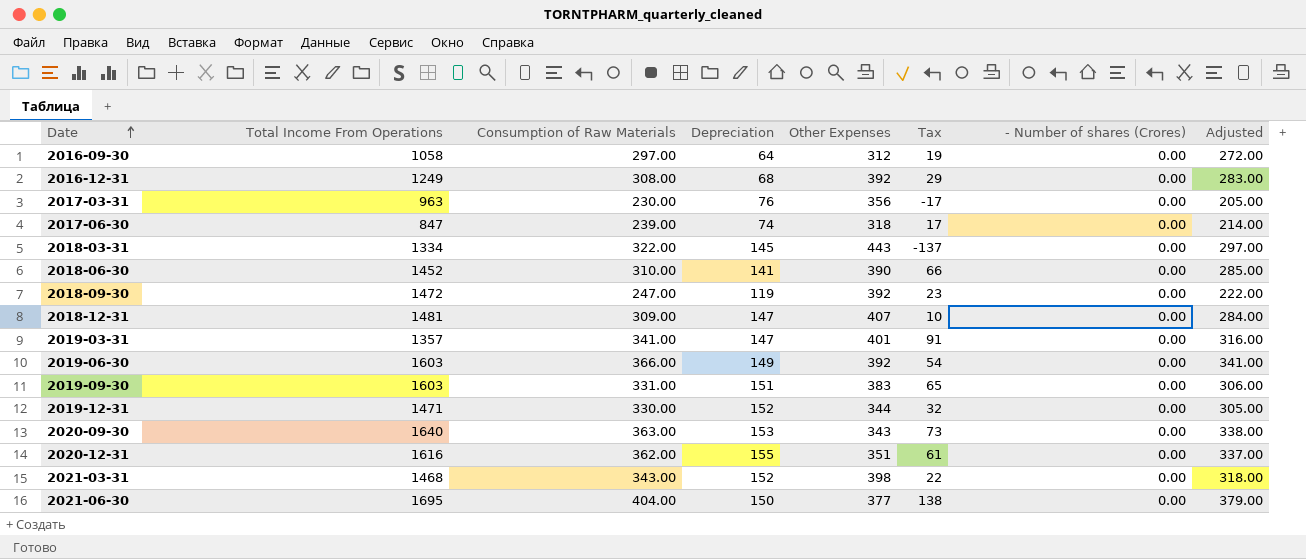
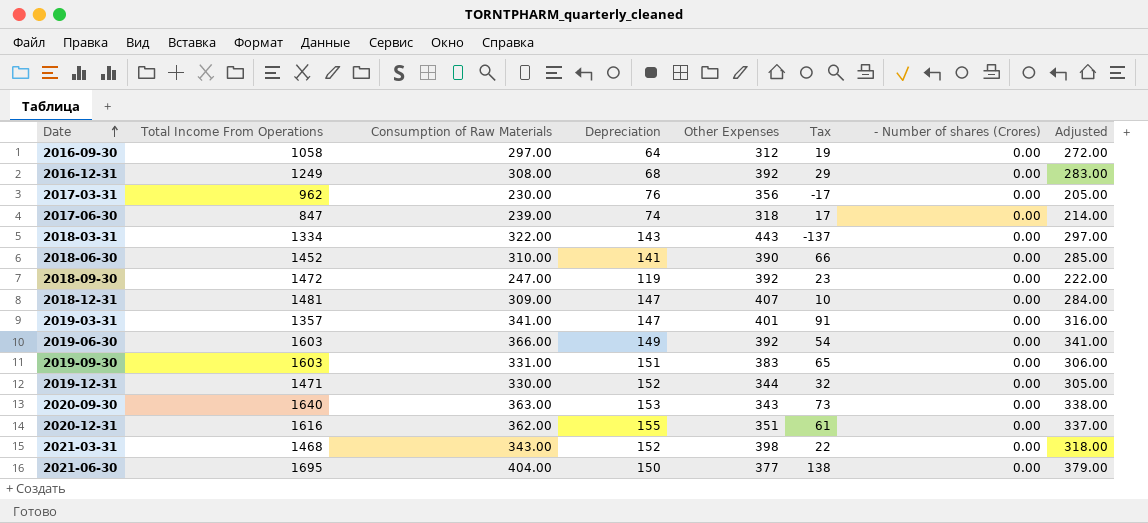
2017-03-31 | Total Income From Operations: 963 -> 962
2018-03-31 | Depreciation: 145 -> 143

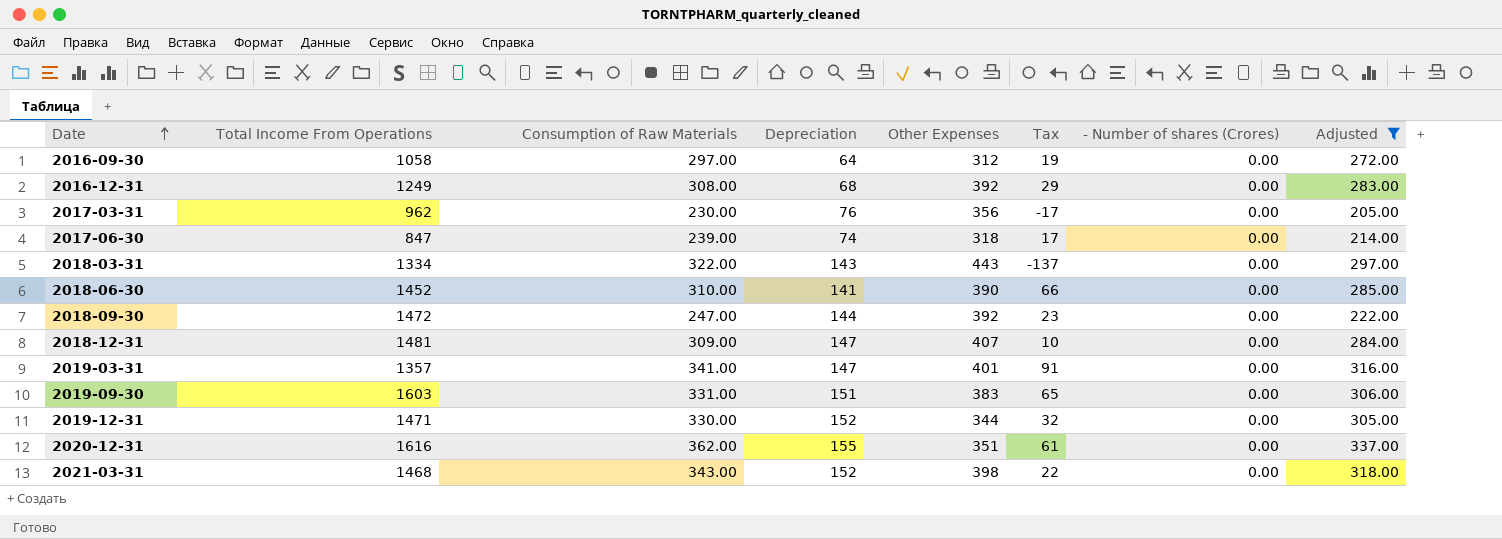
filter: none -> Adjusted <= 337.00
2018-09-30 | Depreciation: 119 -> 144

